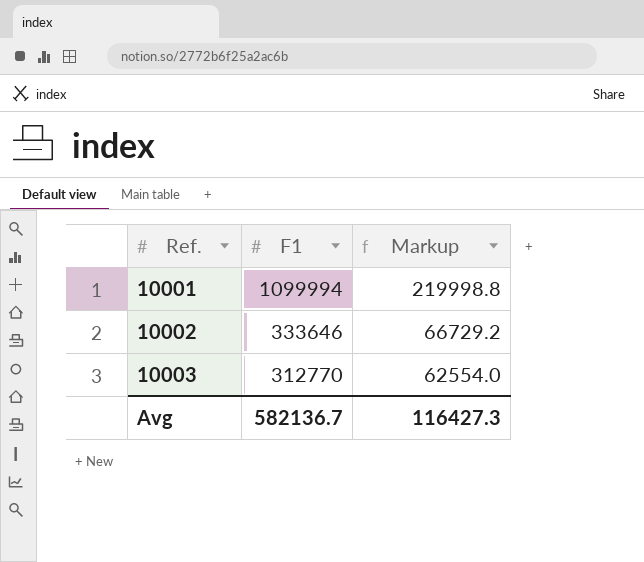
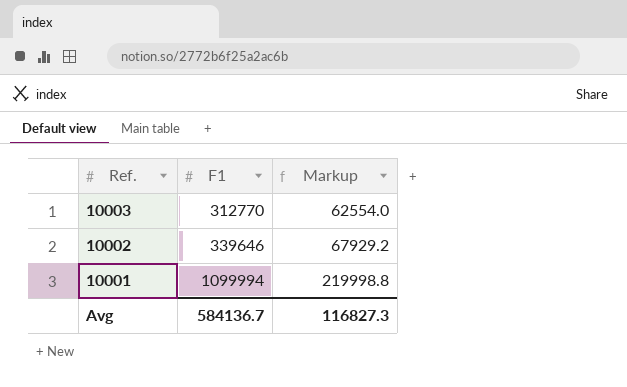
row order: Ref. ascending -> Ref. descending
10002 | F1: 333646 -> 339646
10002 | Markup: 66729.2 -> 67929.2
Avg | F1: 582136.7 -> 584136.7
Avg | Markup: 116427.3 -> 116827.3

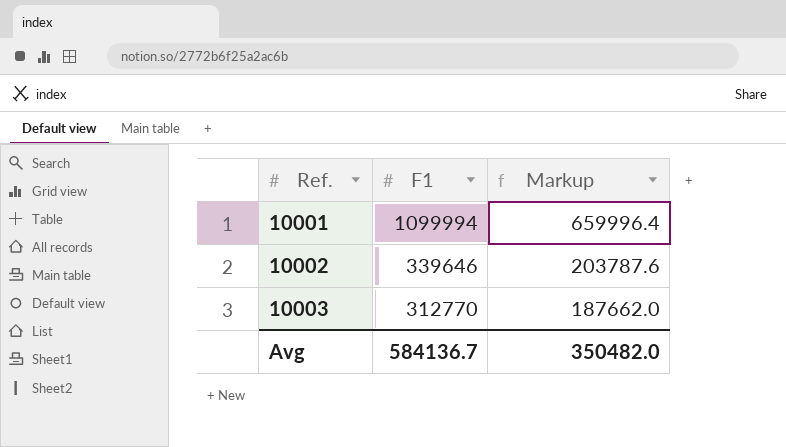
row order: Ref. descending -> Ref. ascending
column Markup | formula: [F1] * 0.2 -> [F1] * 0.6
Avg | Markup: 116827.3 -> 350482.0

